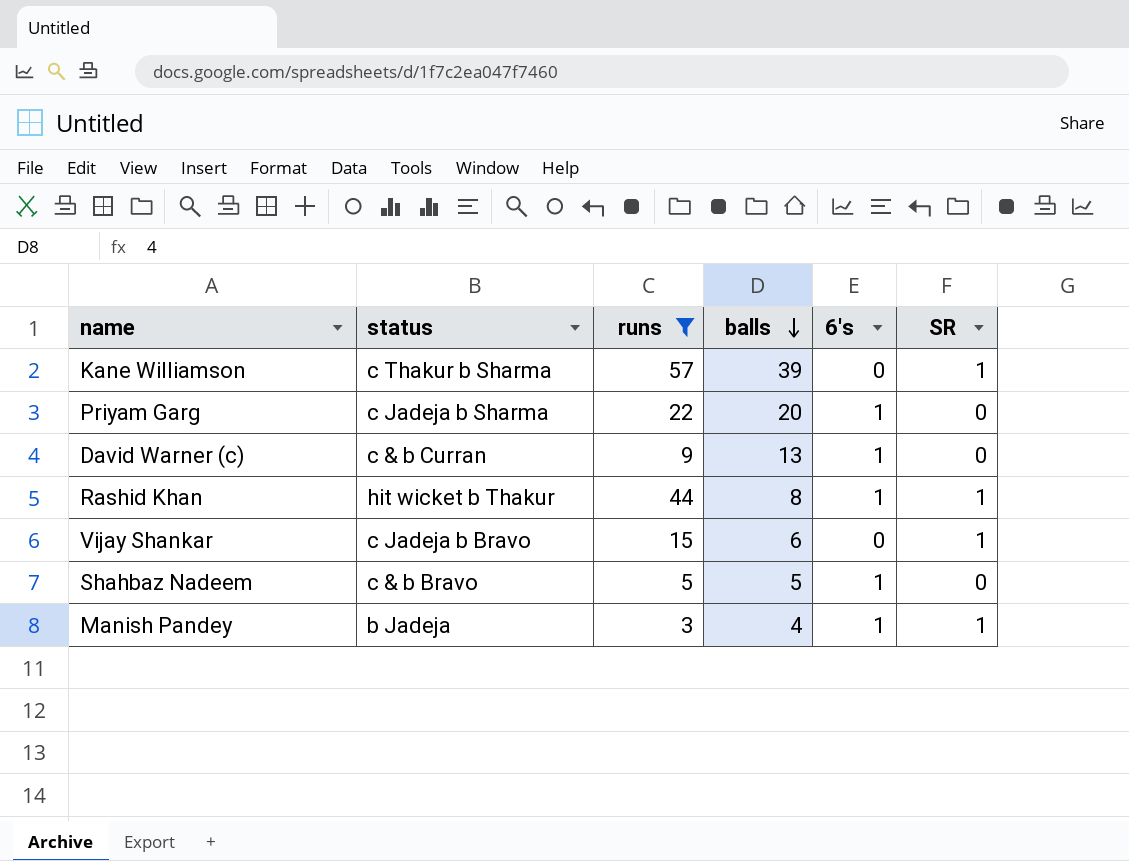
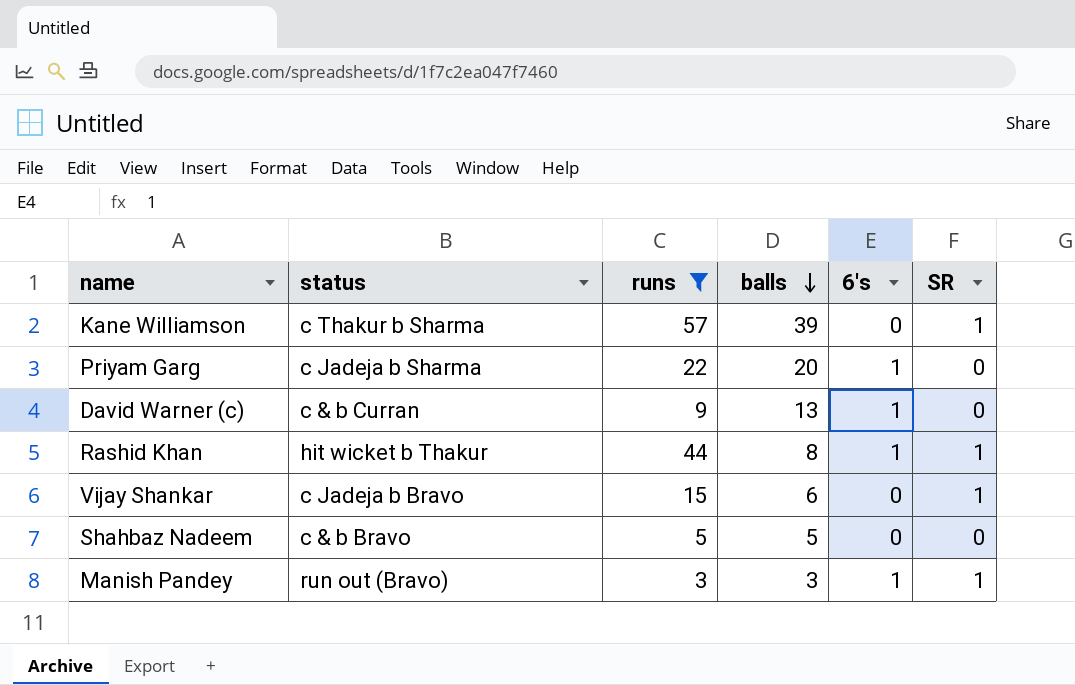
Shahbaz Nadeem | 6's: 1 -> 0
Manish Pandey | status: b Jadeja -> run out (Bravo)
Manish Pandey | balls: 4 -> 3

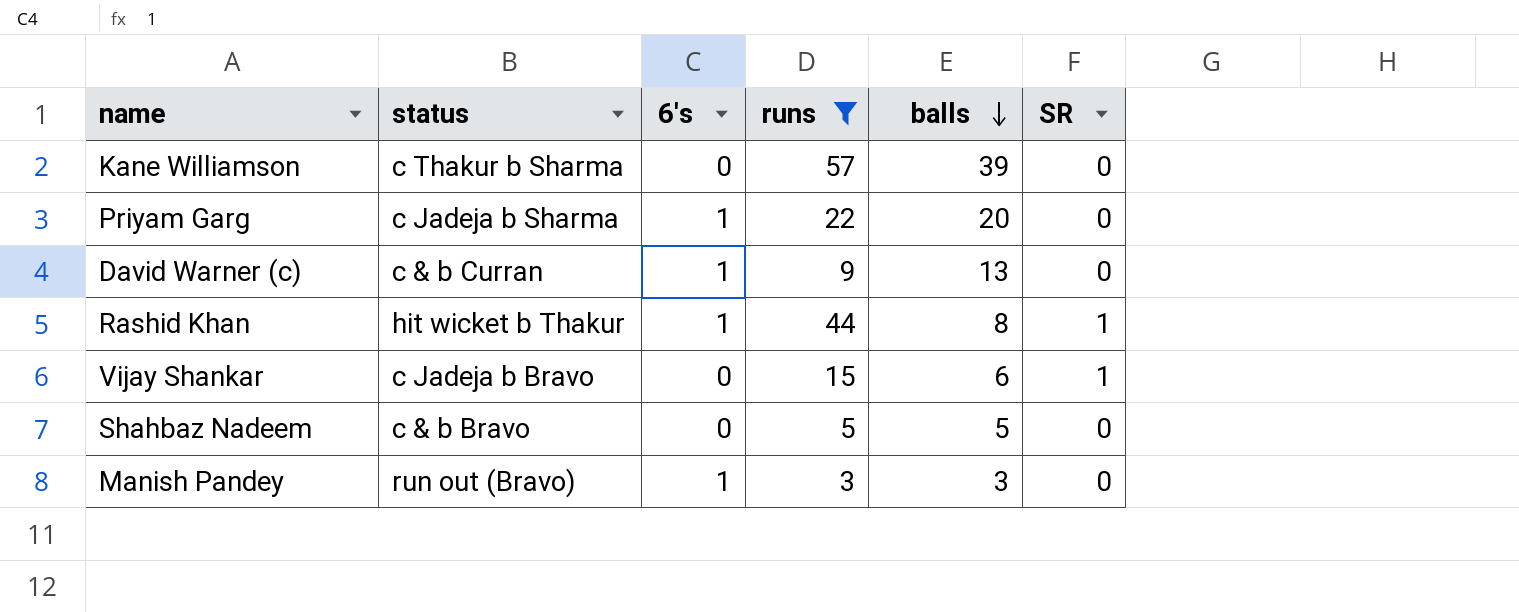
column 6's | position: 5 -> 3
Kane Williamson | SR: 1 -> 0
Manish Pandey | SR: 1 -> 0

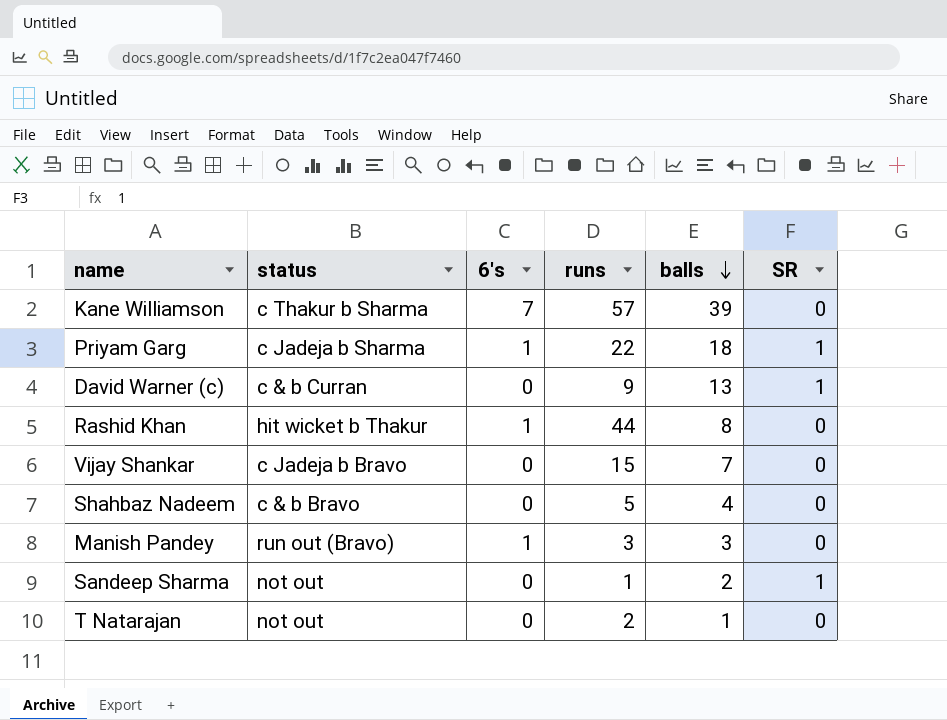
filter: runs >= 3 -> none
Kane Williamson | 6's: 0 -> 7
Priyam Garg | balls: 20 -> 18
Priyam Garg | SR: 0 -> 1
David Warner (c) | 6's: 1 -> 0
David Warner (c) | SR: 0 -> 1
Rashid Khan | SR: 1 -> 0
Vijay Shankar | balls: 6 -> 7
Vijay Shankar | SR: 1 -> 0
Shahbaz Nadeem | balls: 5 -> 4

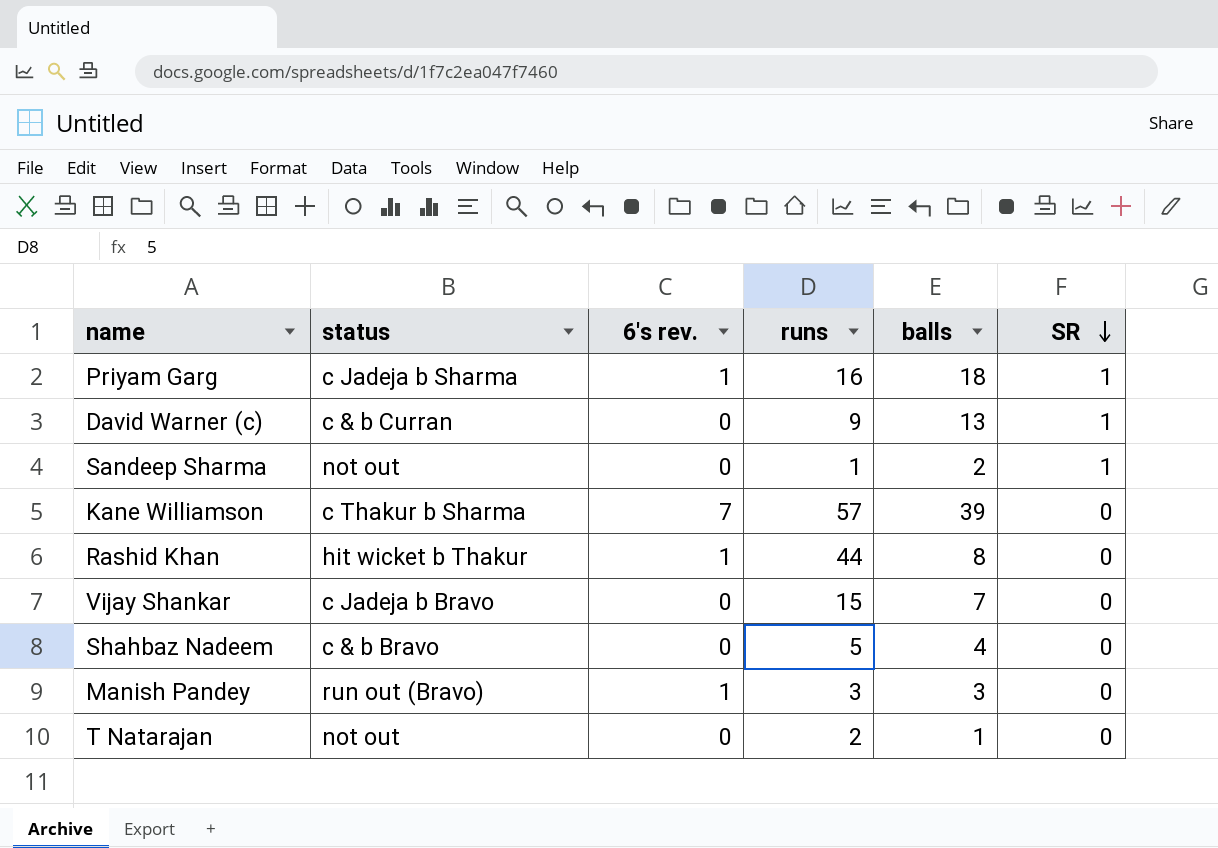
row order: balls descending -> SR descending
column name: 6's -> 6's rev.
Priyam Garg | runs: 22 -> 16

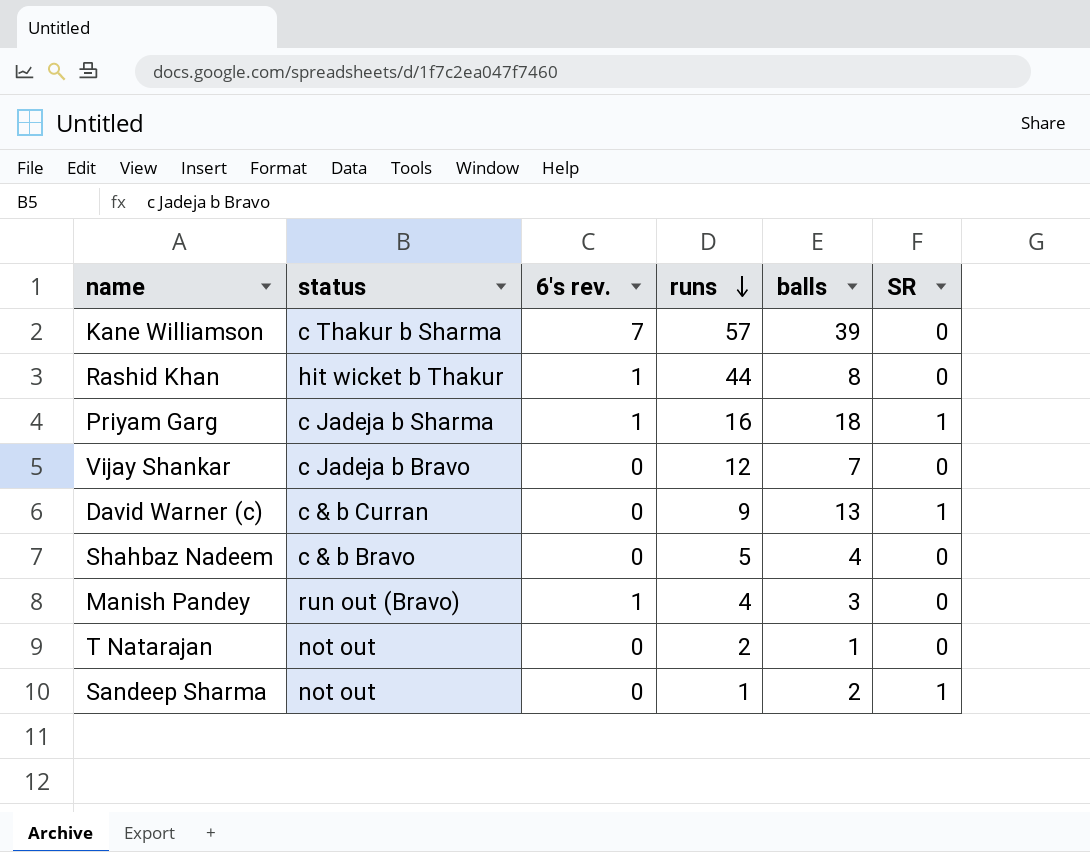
row order: SR descending -> runs descending
Vijay Shankar | runs: 15 -> 12
Manish Pandey | runs: 3 -> 4

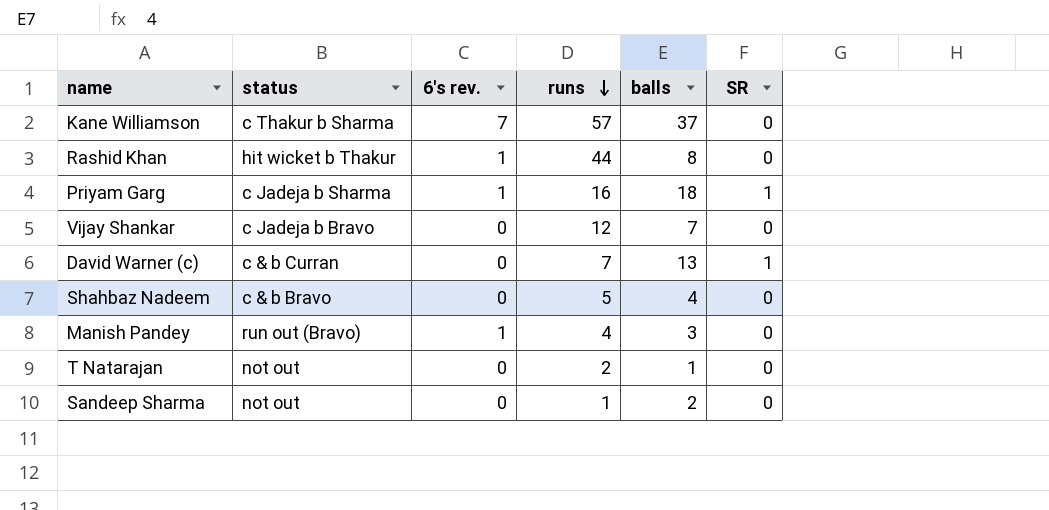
Kane Williamson | balls: 39 -> 37
David Warner (c) | runs: 9 -> 7
Sandeep Sharma | SR: 1 -> 0

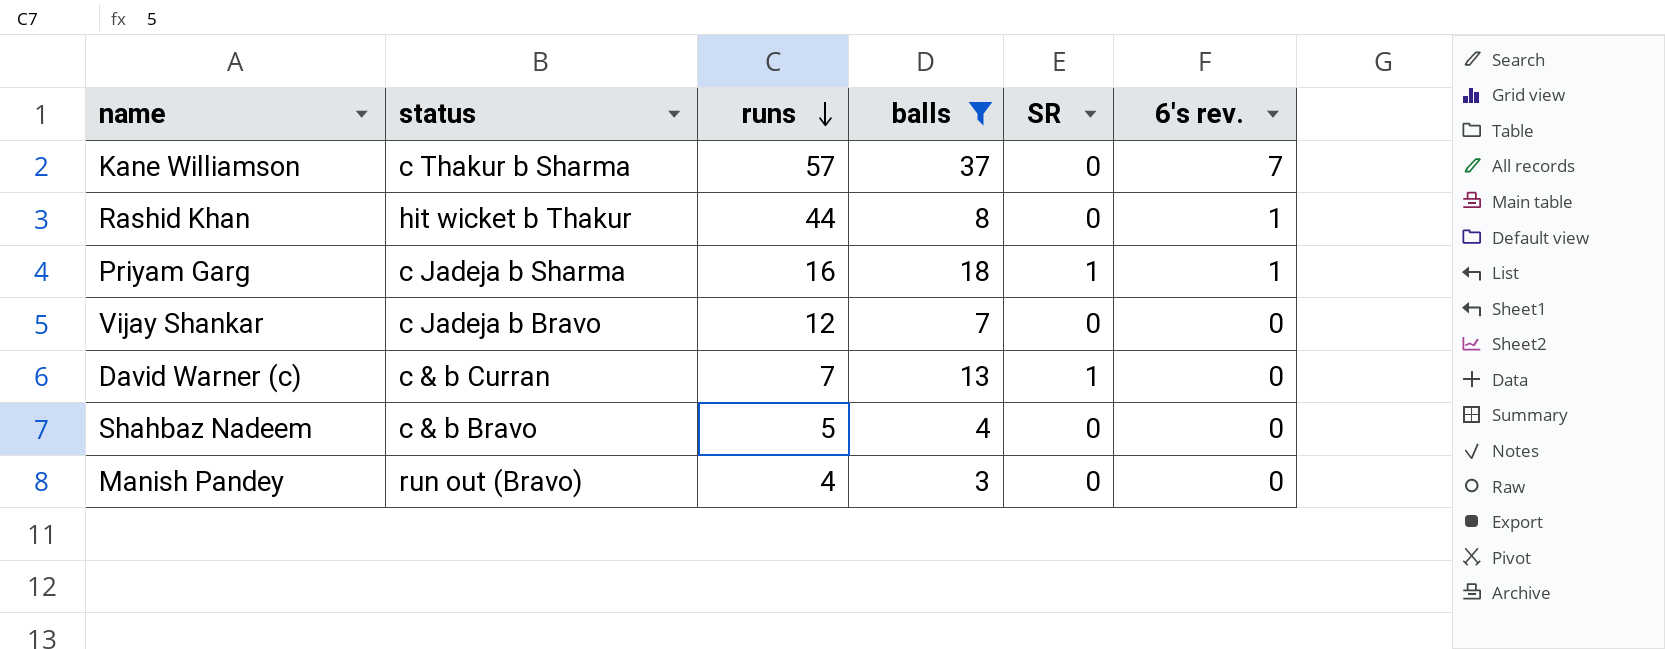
filter: none -> balls >= 3
column 6's rev. | position: 3 -> 6
Manish Pandey | 6's rev.: 1 -> 0

